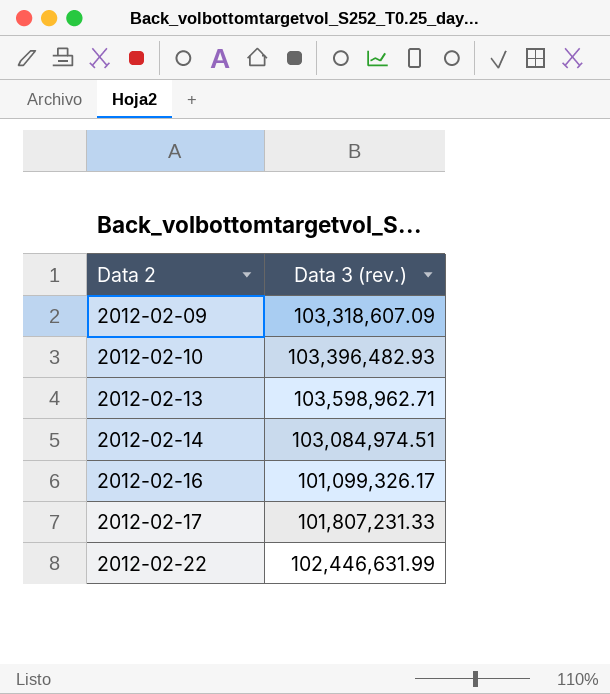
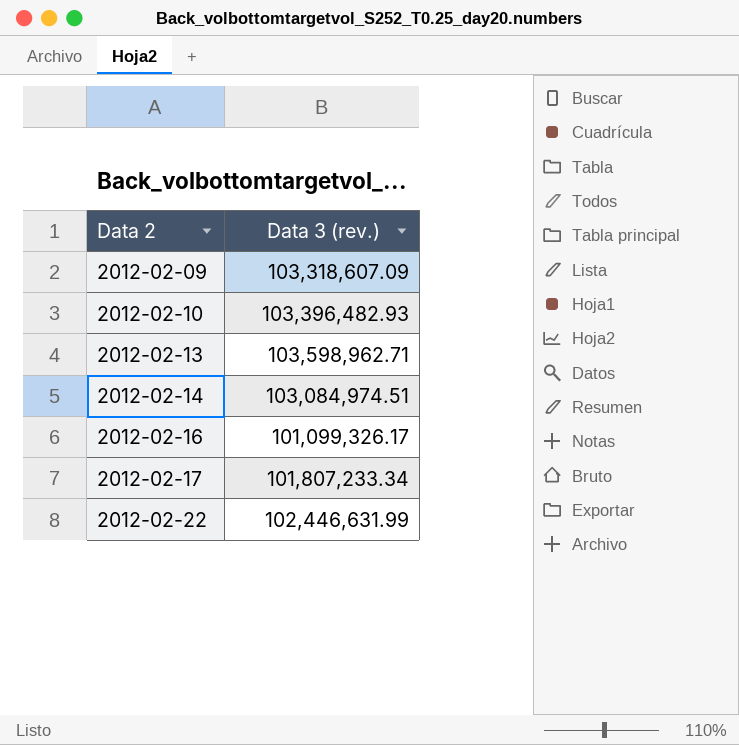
2012-02-17 | Data 3 (rev.): 101,807,231.33 -> 101,807,233.34

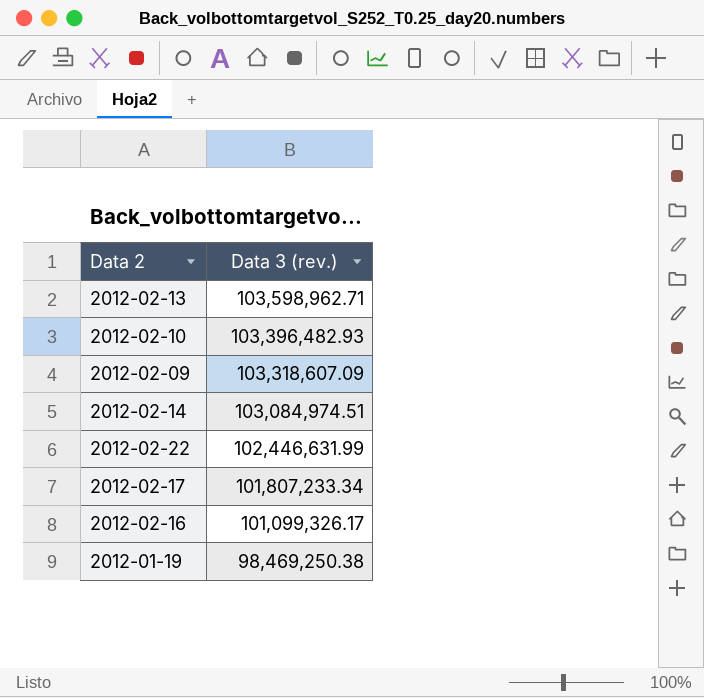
row order: Data 2 ascending -> Data 3 (rev.) descending
row 2012-01-19: none -> 98,469,250.38

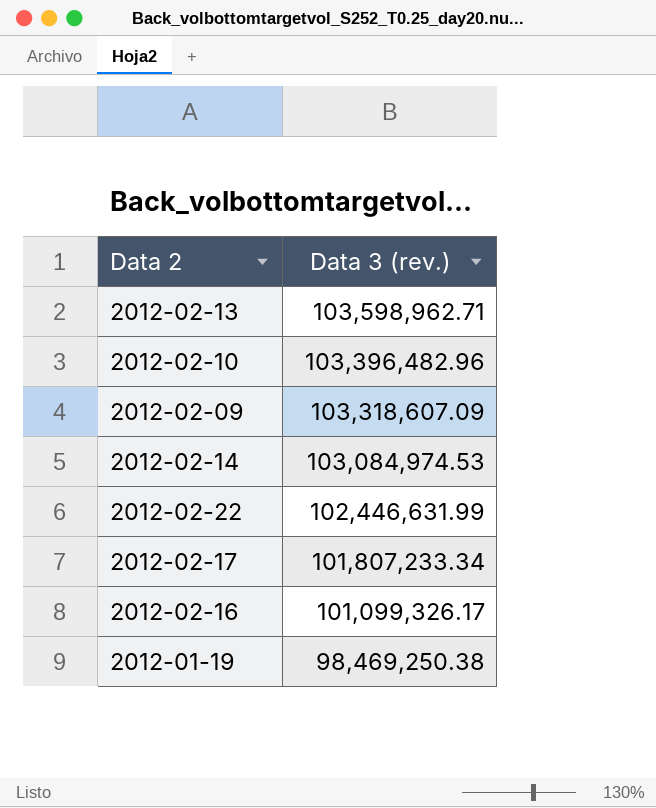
2012-02-10 | Data 3 (rev.): 103,396,482.93 -> 103,396,482.96
2012-02-14 | Data 3 (rev.): 103,084,974.51 -> 103,084,974.53

